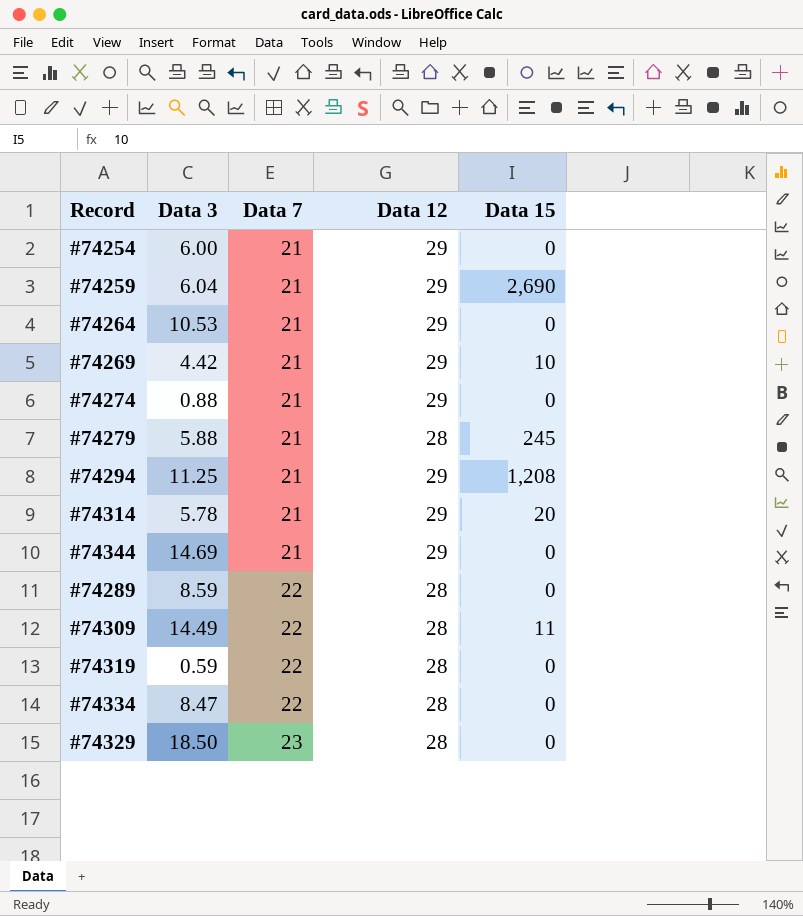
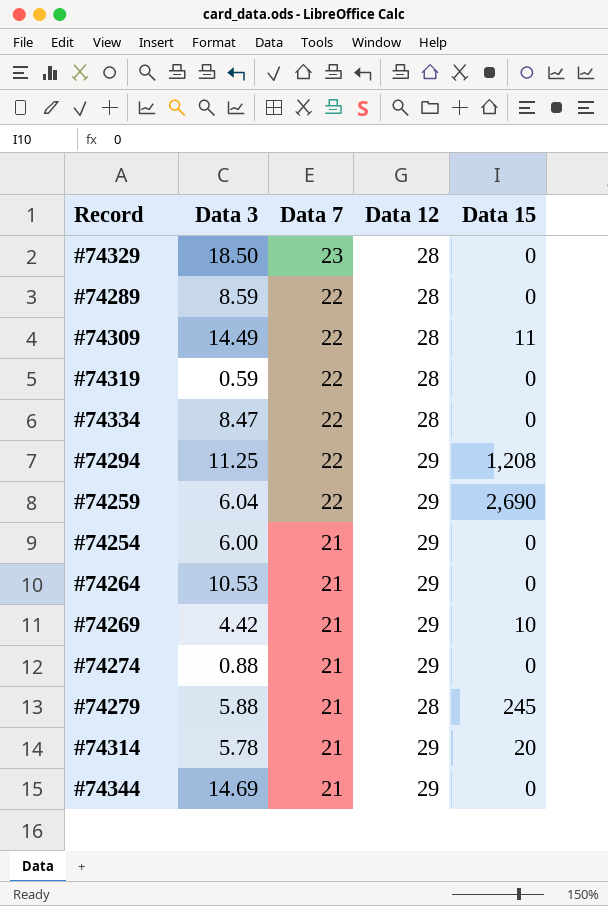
row order: Data 7 ascending -> Data 7 descending
#74294 | Data 7: 21 -> 22
#74259 | Data 7: 21 -> 22

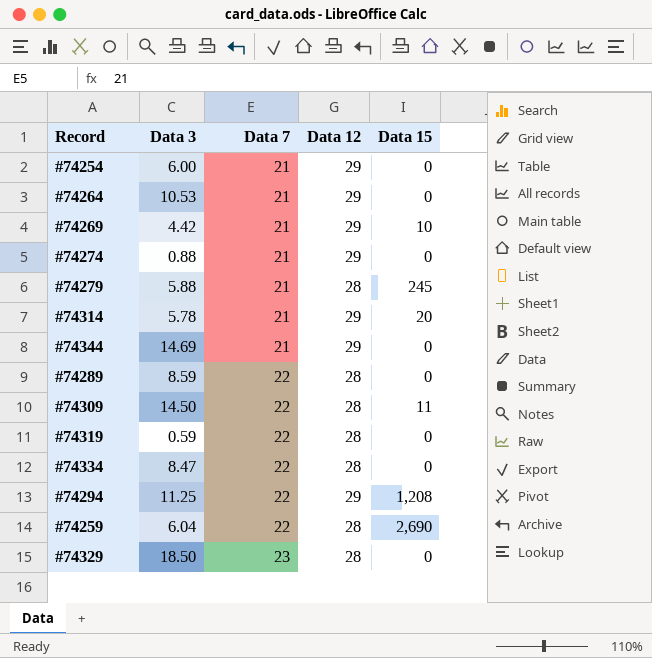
row order: Data 7 descending -> Data 7 ascending
#74309 | Data 3: 14.49 -> 14.50
#74259 | Data 12: 29 -> 28

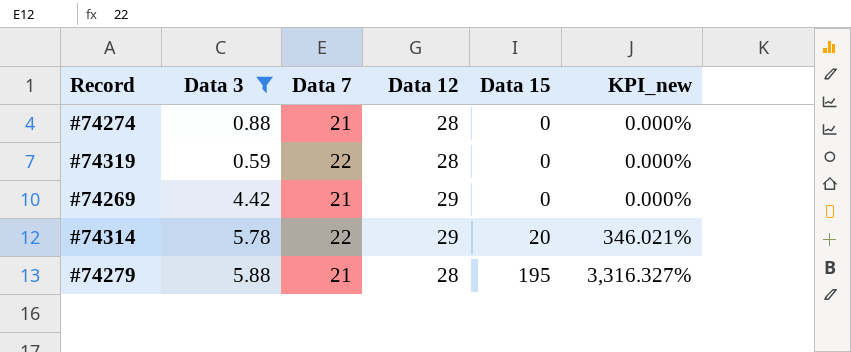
filter: none -> Data 3 <= 5.88
row order: Data 7 ascending -> Data 15 ascending
column KPI_new | formula: none -> [Data 15] / [Data 3]
#74274 | Data 12: 29 -> 28
#74269 | Data 15: 10 -> 0
#74314 | Data 7: 21 -> 22
#74279 | Data 15: 245 -> 195

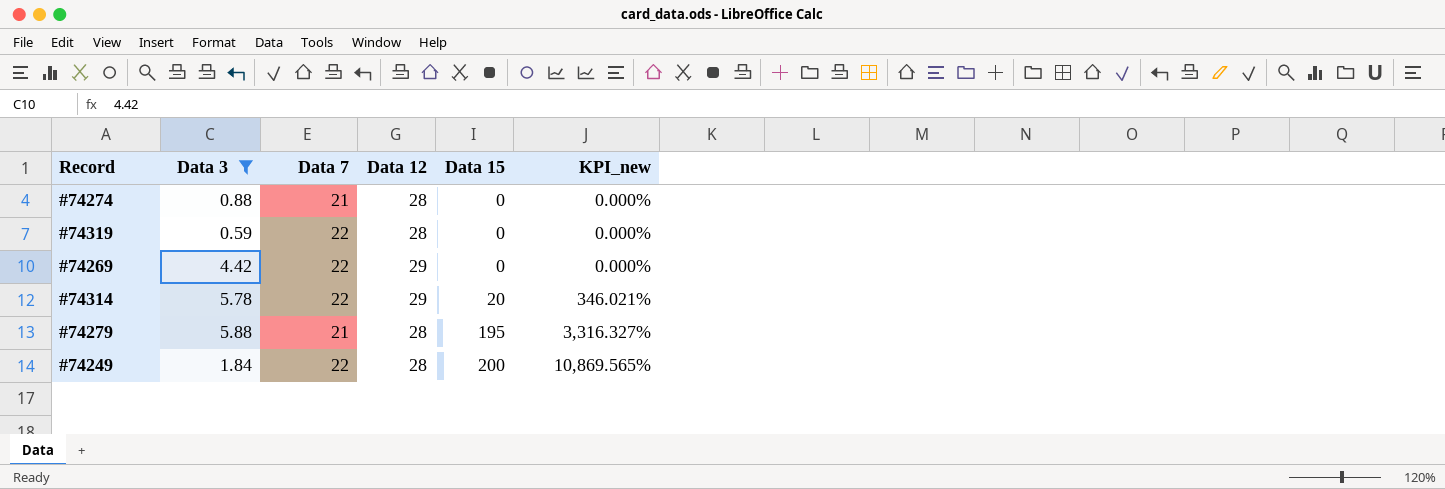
#74269 | Data 7: 21 -> 22
row #74249: none -> 1.84 | 22 | 28 | 200 | 10,869.565%

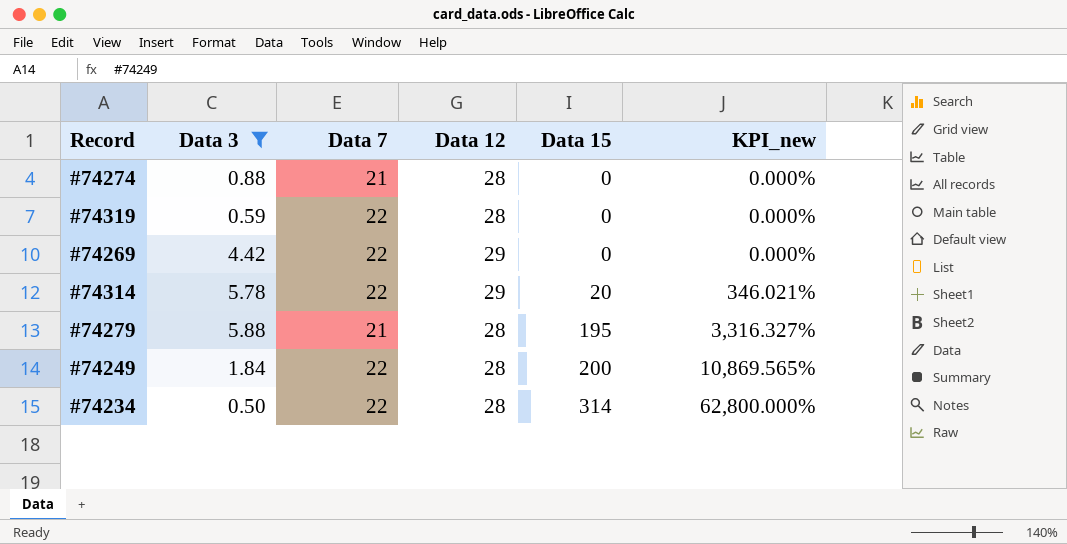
row #74234: none -> 0.50 | 22 | 28 | 314 | 62,800.000%

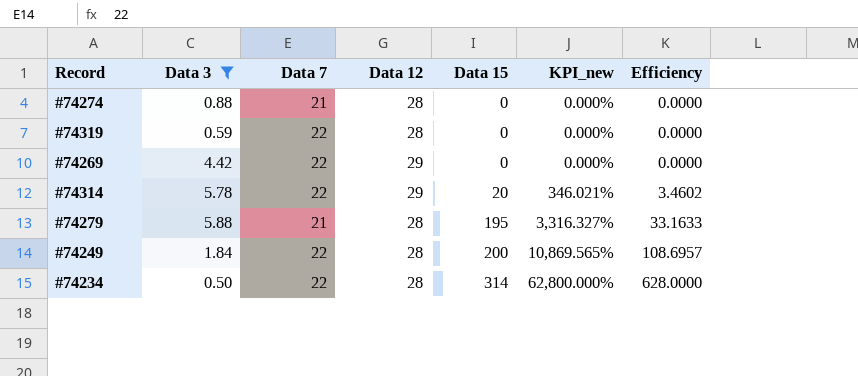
column Efficiency | formula: none -> [Data 15] / [Data 3]

